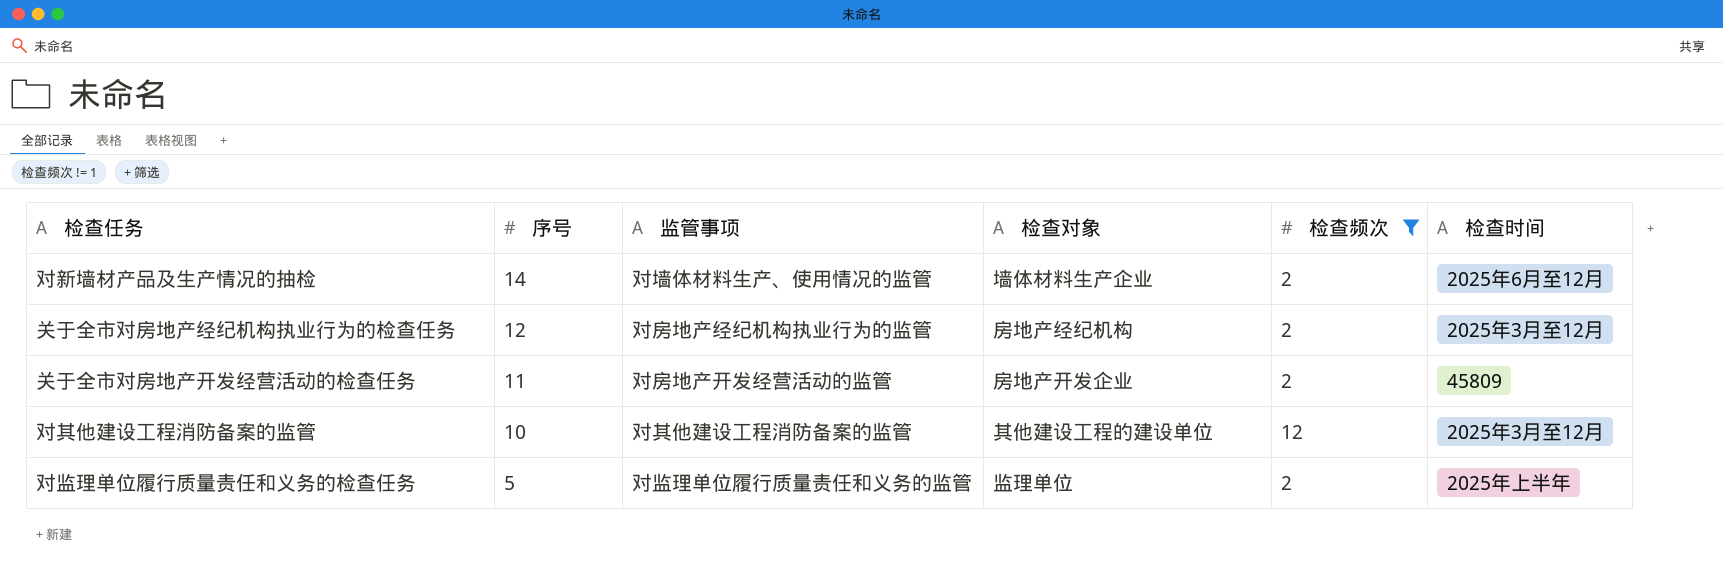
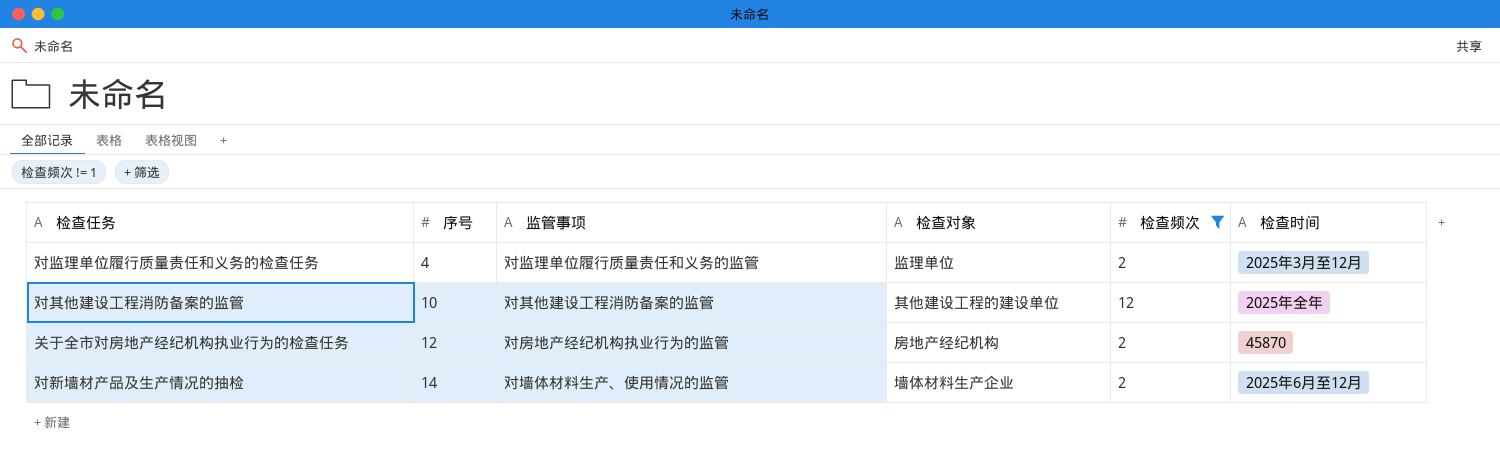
row order: 序号 descending -> 序号 ascending
row 关于全市对房地产开发经营活动的检查任务: 11 | 对房地产开发经营活动的监管 | 房地产开发企业 | 2 | 45809 -> none
对监理单位履行质量责任和义务的检查任务 | 序号: 5 -> 4
对监理单位履行质量责任和义务的检查任务 | 检查时间: 2025年上半年 -> 2025年3月至12月
对其他建设工程消防备案的监管 | 检查时间: 2025年3月至12月 -> 2025年全年
关于全市对房地产经纪机构执业行为的检查任务 | 检查时间: 2025年3月至12月 -> 45870

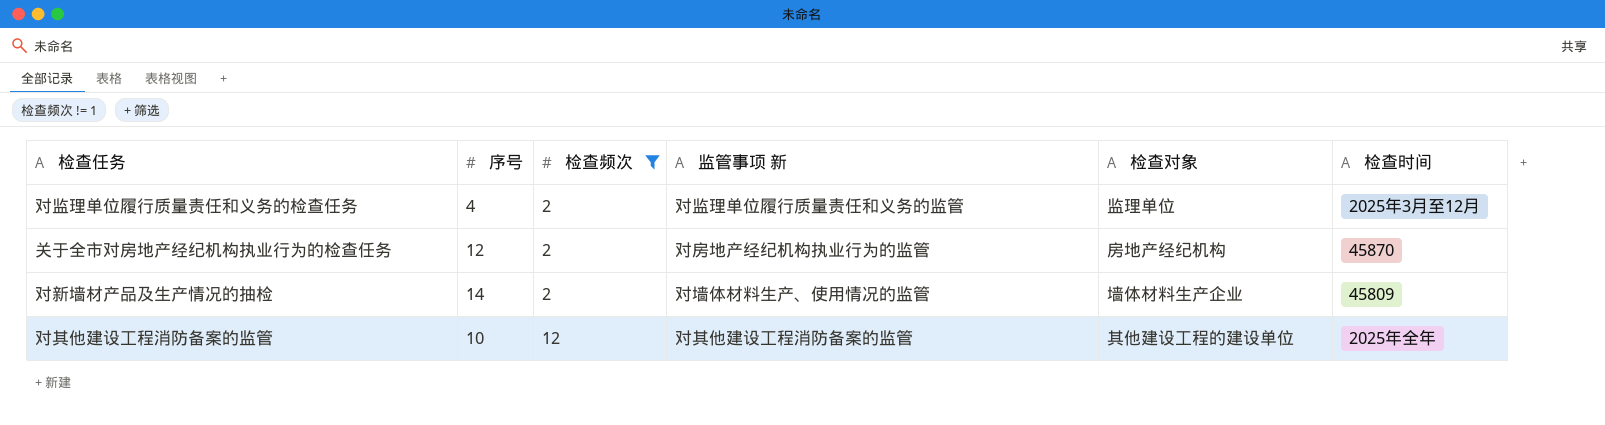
row order: 序号 ascending -> 检查频次 ascending
column 检查频次 | position: 5 -> 3
column name: 监管事项 -> 监管事项 新
对新墙材产品及生产情况的抽检 | 检查时间: 2025年6月至12月 -> 45809

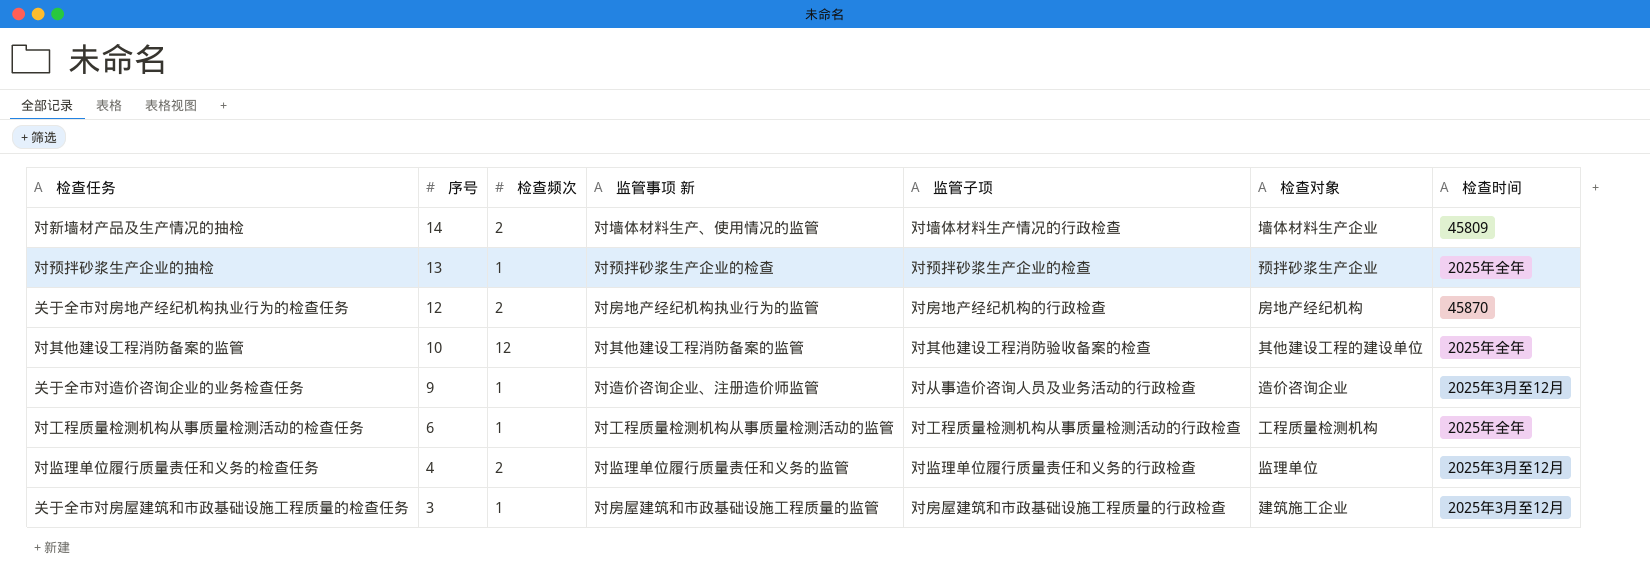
filter: 检查频次 != 1 -> none
row order: 检查频次 ascending -> 序号 descending
column 监管子项 | position: none -> 5

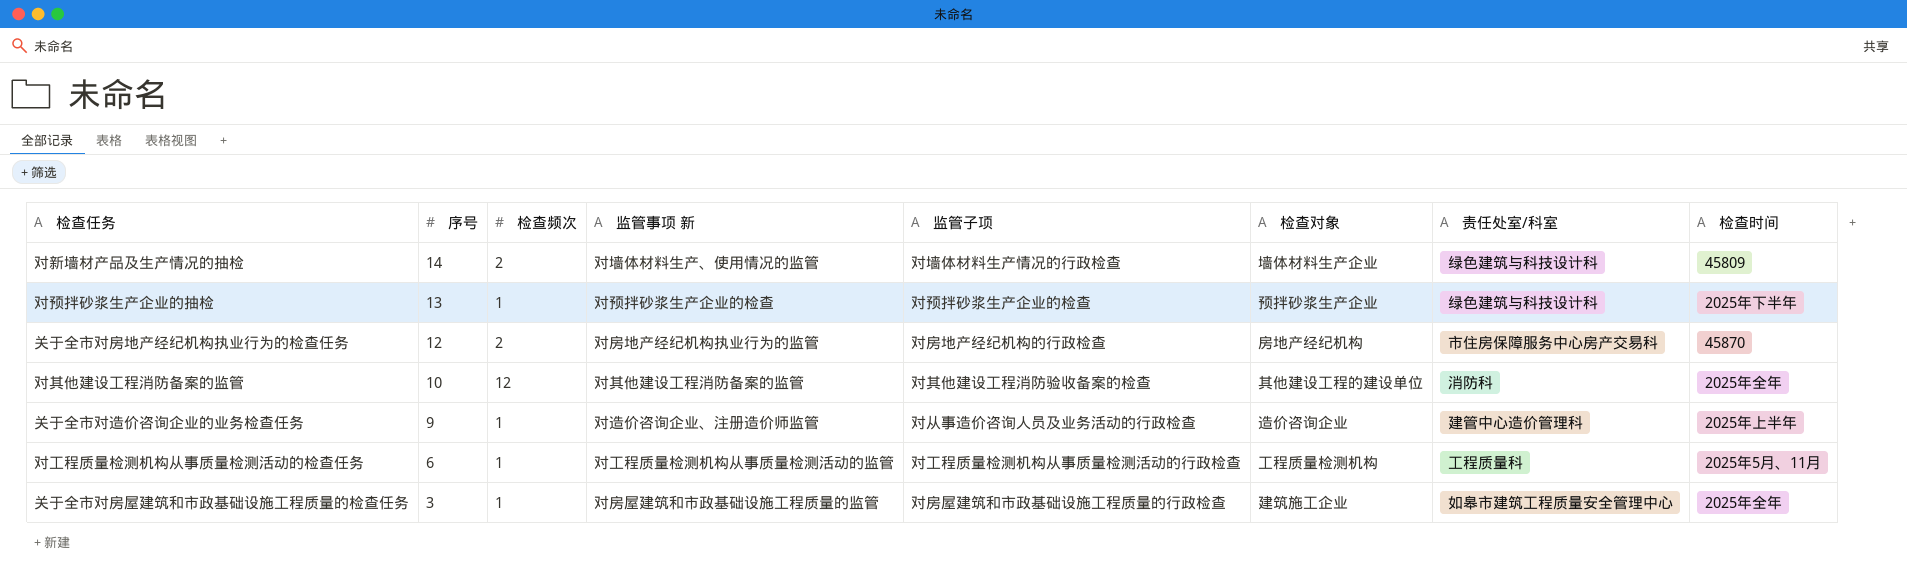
column 责任处室/科室 | position: none -> 7
row 对监理单位履行质量责任和义务的检查任务: 4 | 2 | 对监理单位履行质量责任和义务的监管 | 对监理单位履行质量责任和义务的行政检查 | 监理单位 | 2025年3月至12月 -> none
对预拌砂浆生产企业的抽检 | 检查时间: 2025年全年 -> 2025年下半年
关于全市对造价咨询企业的业务检查任务 | 检查时间: 2025年3月至12月 -> 2025年上半年
对工程质量检测机构从事质量检测活动的检查任务 | 检查时间: 2025年全年 -> 2025年5月、11月
关于全市对房屋建筑和市政基础设施工程质量的检查任务 | 检查时间: 2025年3月至12月 -> 2025年全年

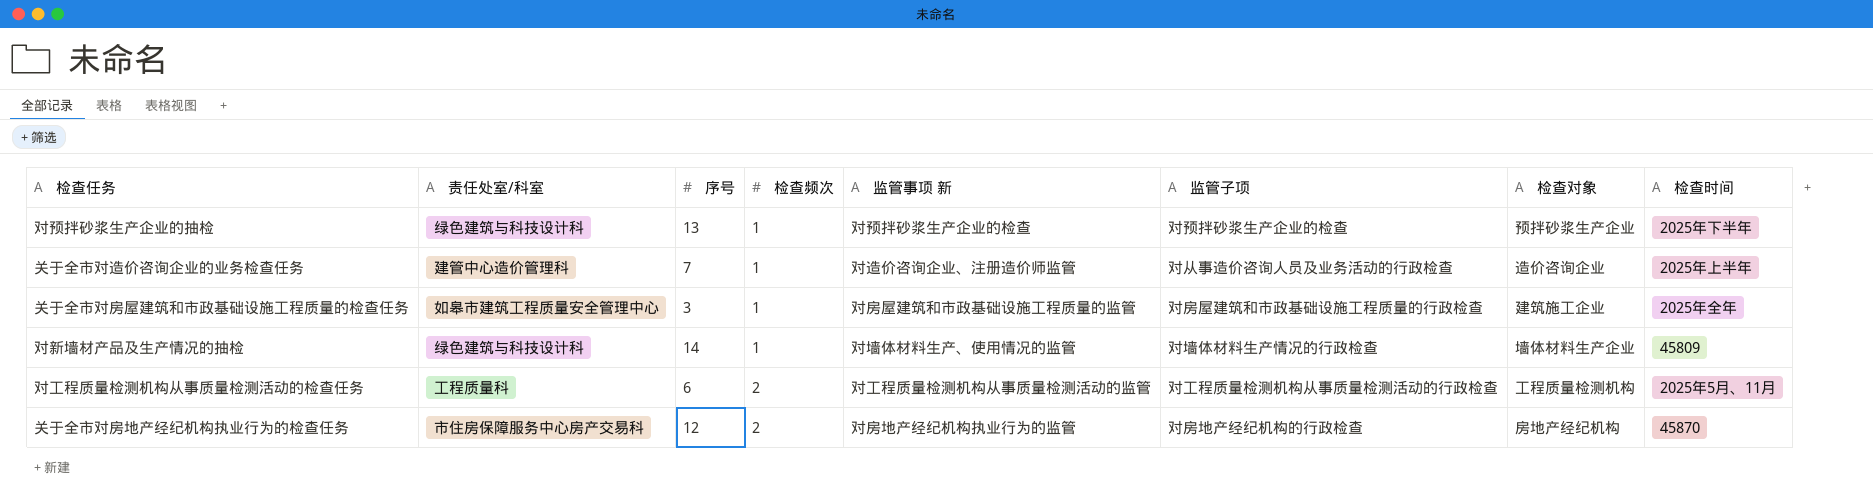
row order: 序号 descending -> 检查频次 ascending
column 责任处室/科室 | position: 7 -> 2
row 对其他建设工程消防备案的监管: 10 | 12 | 对其他建设工程消防备案的监管 | 对其他建设工程消防验收备案的检查 | 其他建设工程的建设单位 | 消防科 | 2025年全年 -> none
关于全市对造价咨询企业的业务检查任务 | 序号: 9 -> 7
对新墙材产品及生产情况的抽检 | 检查频次: 2 -> 1
对工程质量检测机构从事质量检测活动的检查任务 | 检查频次: 1 -> 2

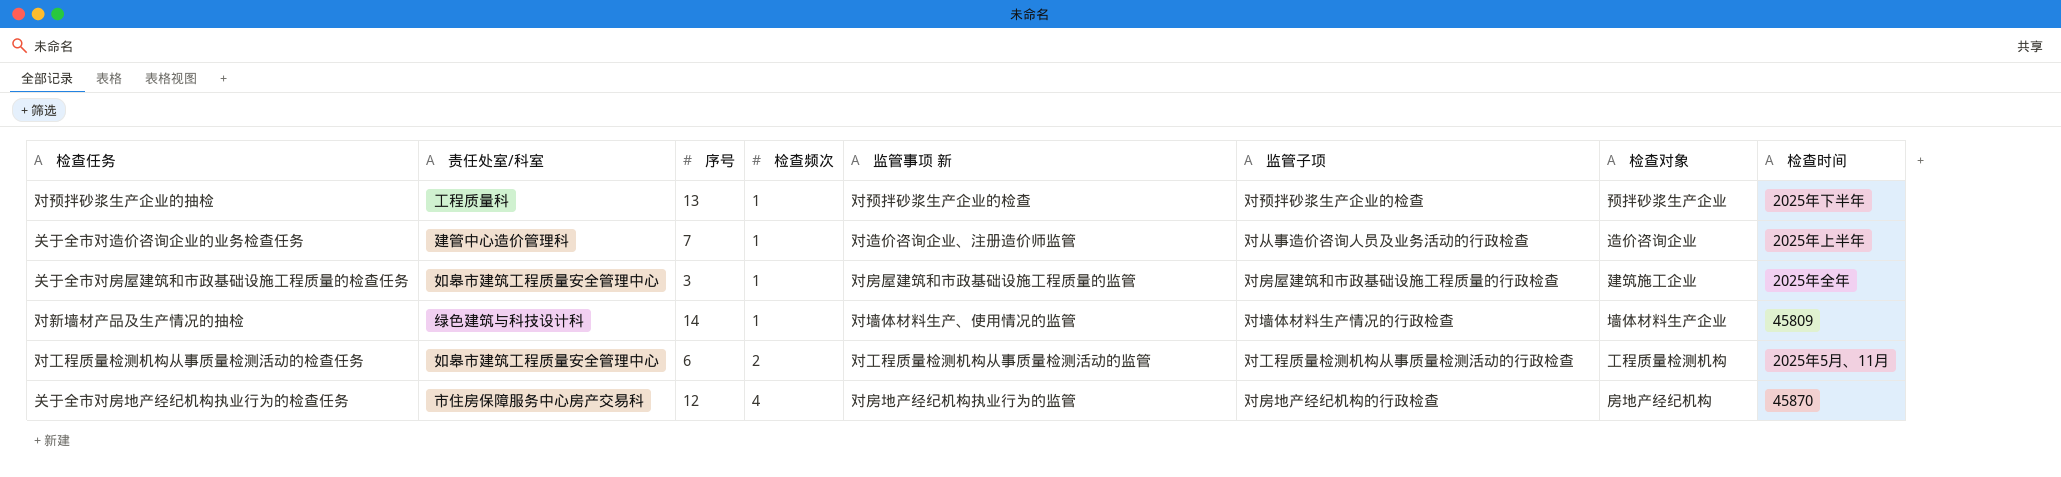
对预拌砂浆生产企业的抽检 | 责任处室/科室: 绿色建筑与科技设计科 -> 工程质量科
对工程质量检测机构从事质量检测活动的检查任务 | 责任处室/科室: 工程质量科 -> 如皋市建筑工程质量安全管理中心
关于全市对房地产经纪机构执业行为的检查任务 | 检查频次: 2 -> 4

